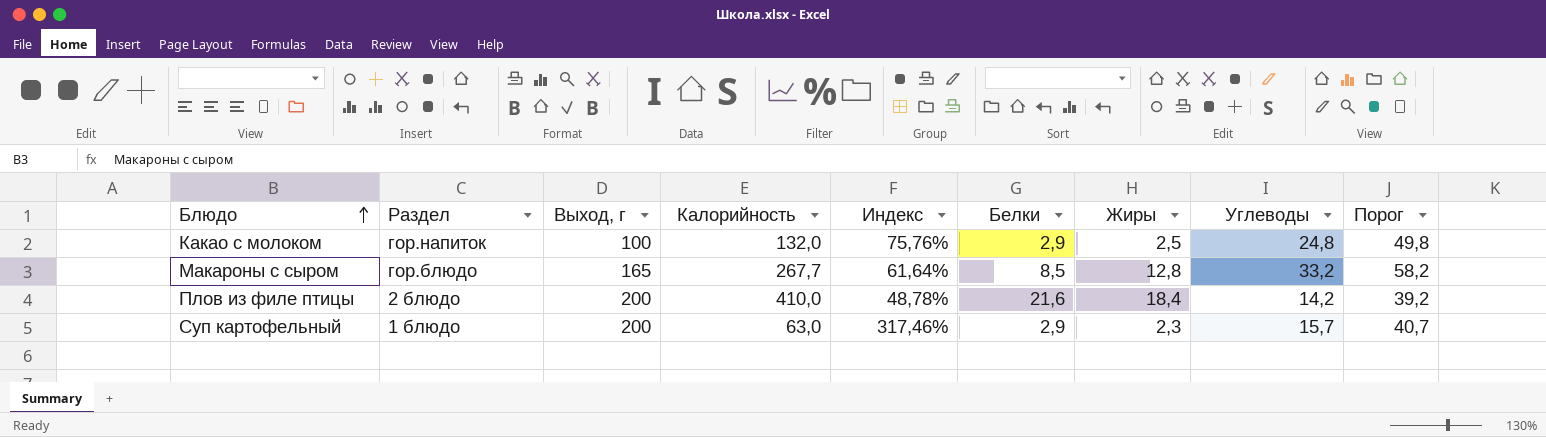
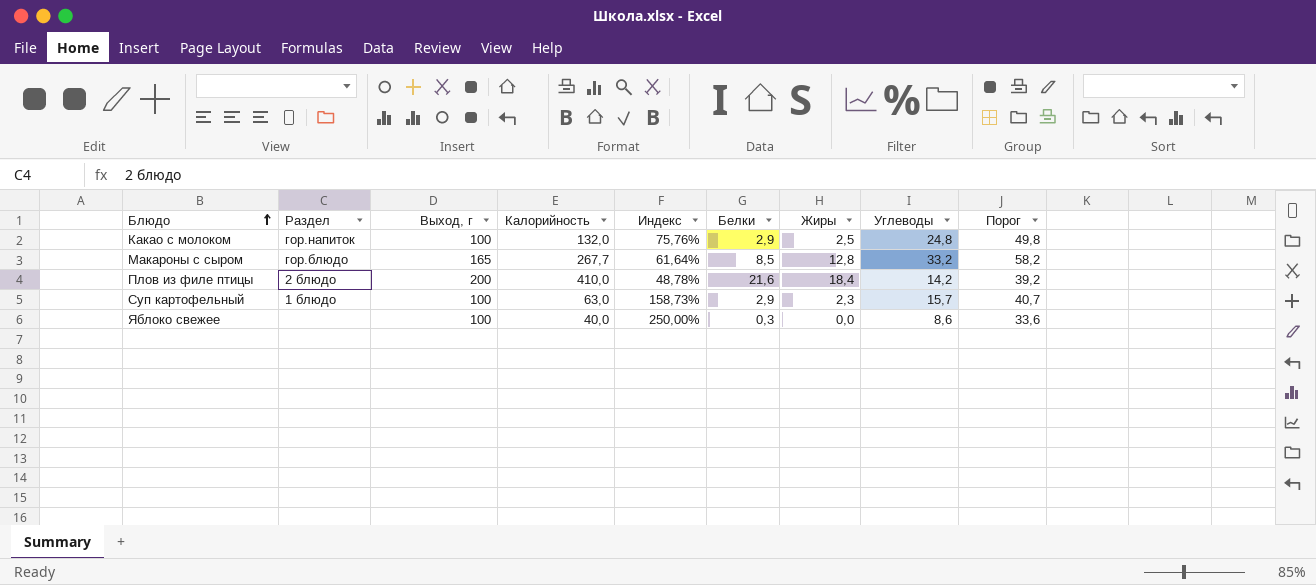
Суп картофельный | Выход, г: 200 -> 100
Суп картофельный | Индекс: 317,46% -> 158,73%
row Яблоко свежее: none -> none | 100 | 40,0 | 250,00% | 0,3 | 0,0 | 8,6 | 33,6

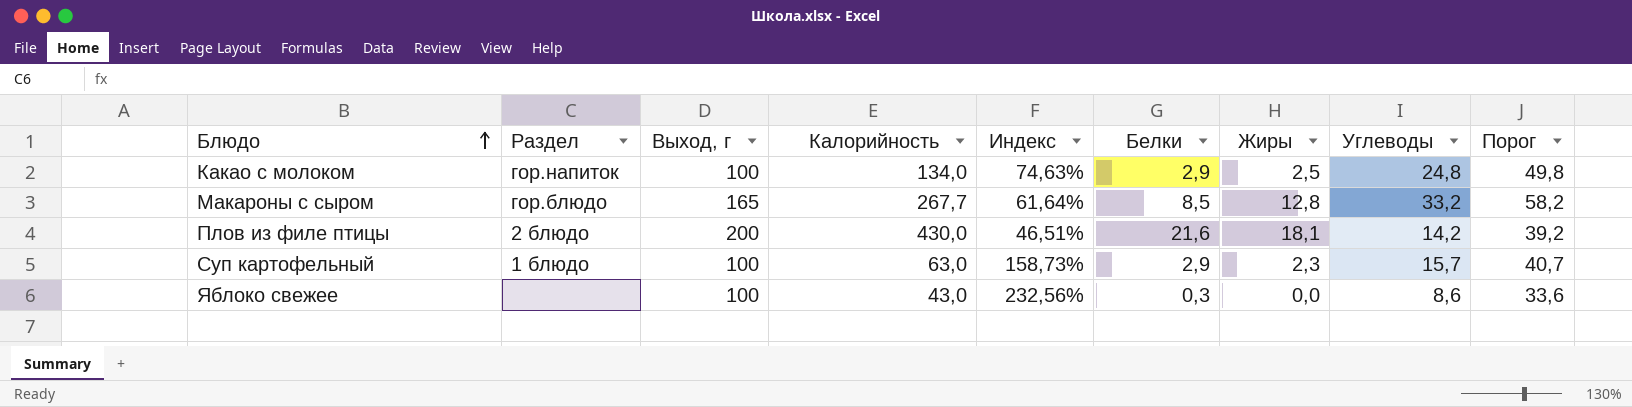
Какао с молоком | Калорийность: 132,0 -> 134,0
Какао с молоком | Индекс: 75,76% -> 74,63%
Плов из филе птицы | Калорийность: 410,0 -> 430,0
Плов из филе птицы | Индекс: 48,78% -> 46,51%
Плов из филе птицы | Жиры: 18,4 -> 18,1
Яблоко свежее | Калорийность: 40,0 -> 43,0
Яблоко свежее | Индекс: 250,00% -> 232,56%

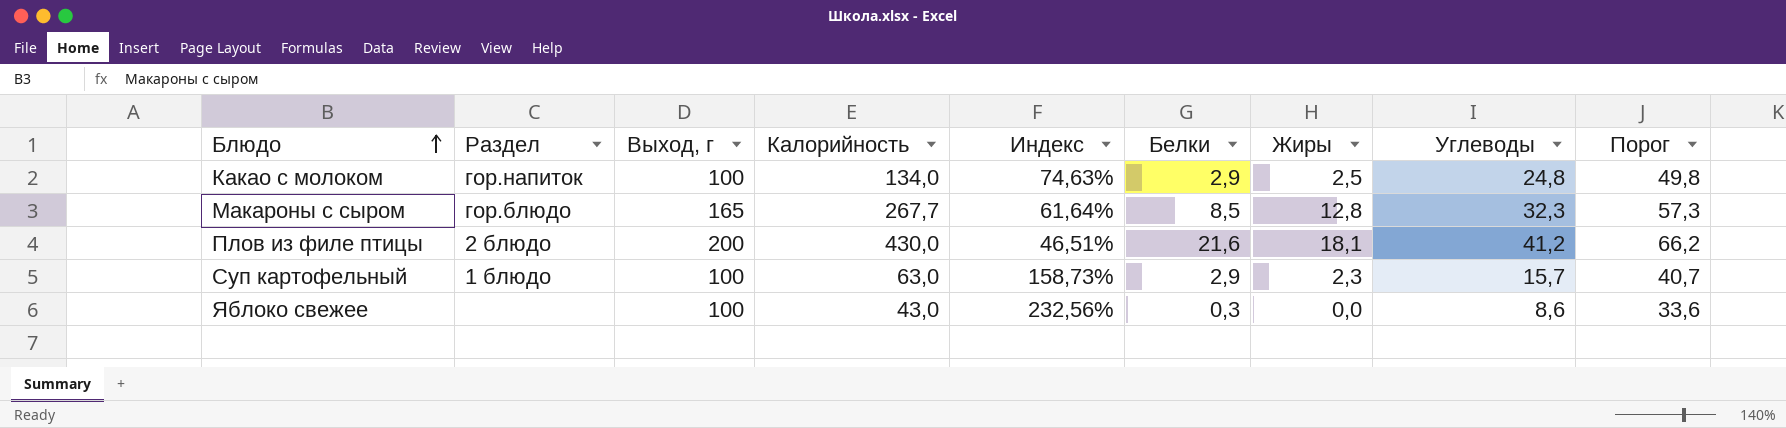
Макароны с сыром | Углеводы: 33,2 -> 32,3
Макароны с сыром | Порог: 58,2 -> 57,3
Плов из филе птицы | Углеводы: 14,2 -> 41,2
Плов из филе птицы | Порог: 39,2 -> 66,2

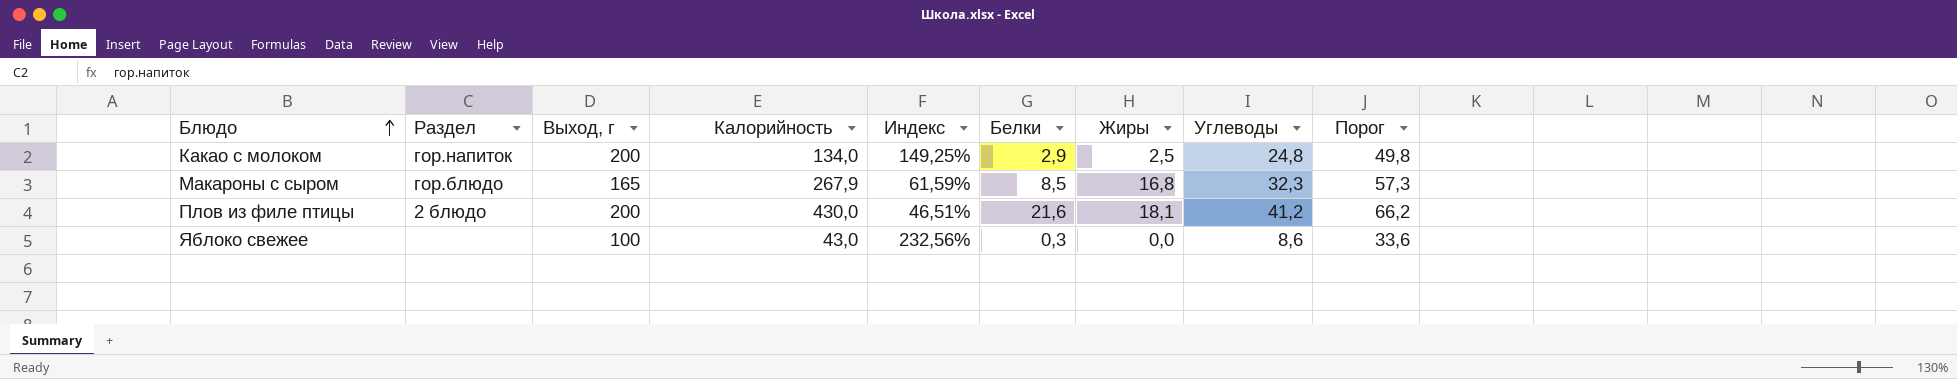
row Суп картофельный: 1 блюдо | 100 | 63,0 | 158,73% | 2,9 | 2,3 | 15,7 | 40,7 -> none
Какао с молоком | Выход, г: 100 -> 200
Какао с молоком | Индекс: 74,63% -> 149,25%
Макароны с сыром | Калорийность: 267,7 -> 267,9
Макароны с сыром | Индекс: 61,64% -> 61,59%
Макароны с сыром | Жиры: 12,8 -> 16,8

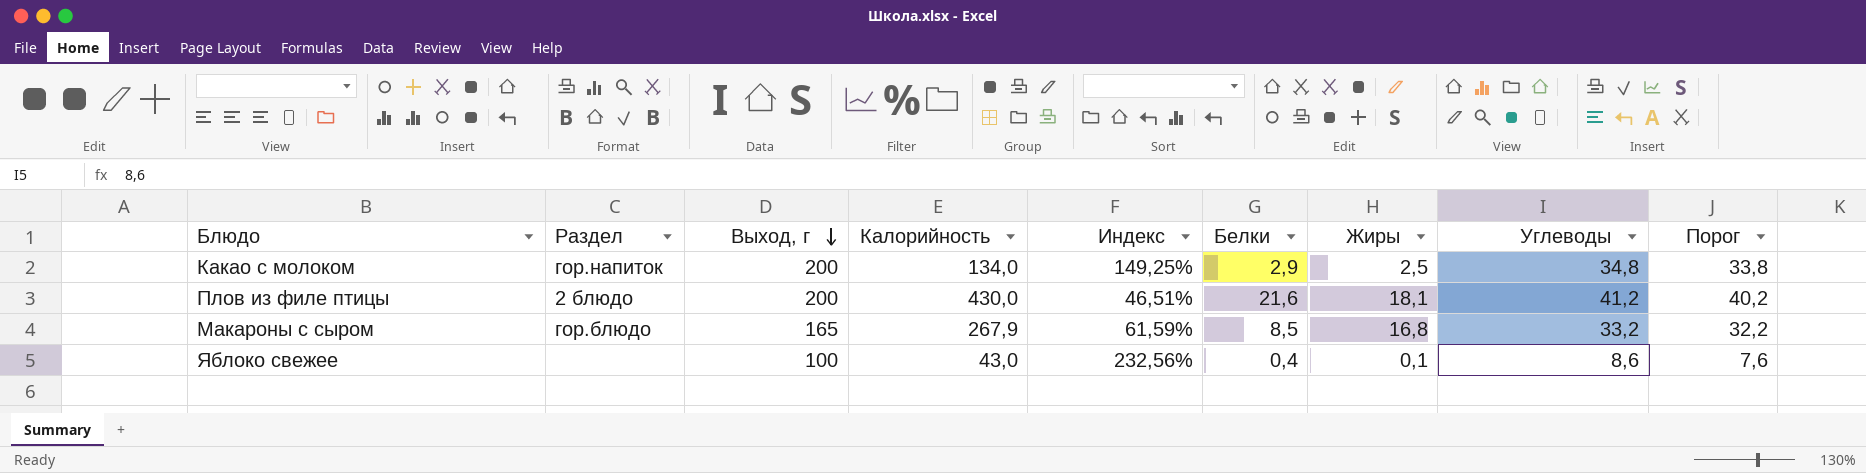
row order: Блюдо ascending -> Выход, г descending
column Порог | formula: [Углеводы] + 25 -> [Углеводы] - 1
Какао с молоком | Углеводы: 24,8 -> 34,8
Макароны с сыром | Углеводы: 32,3 -> 33,2
Яблоко свежее | Белки: 0,3 -> 0,4
Яблоко свежее | Жиры: 0,0 -> 0,1

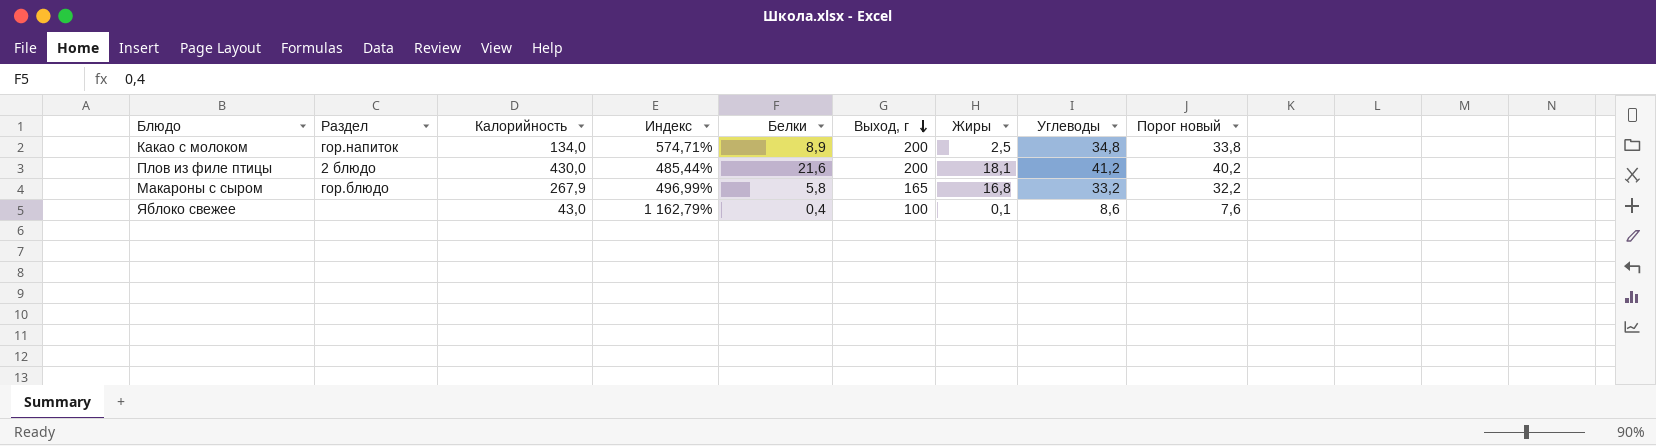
column Индекс | formula: [Выход, г] / [Калорийность] -> [Выход, г] / [Углеводы]
column Выход, г | position: 3 -> 6
column name: Порог -> Порог новый
Какао с молоком | Белки: 2,9 -> 8,9
Макароны с сыром | Белки: 8,5 -> 5,8

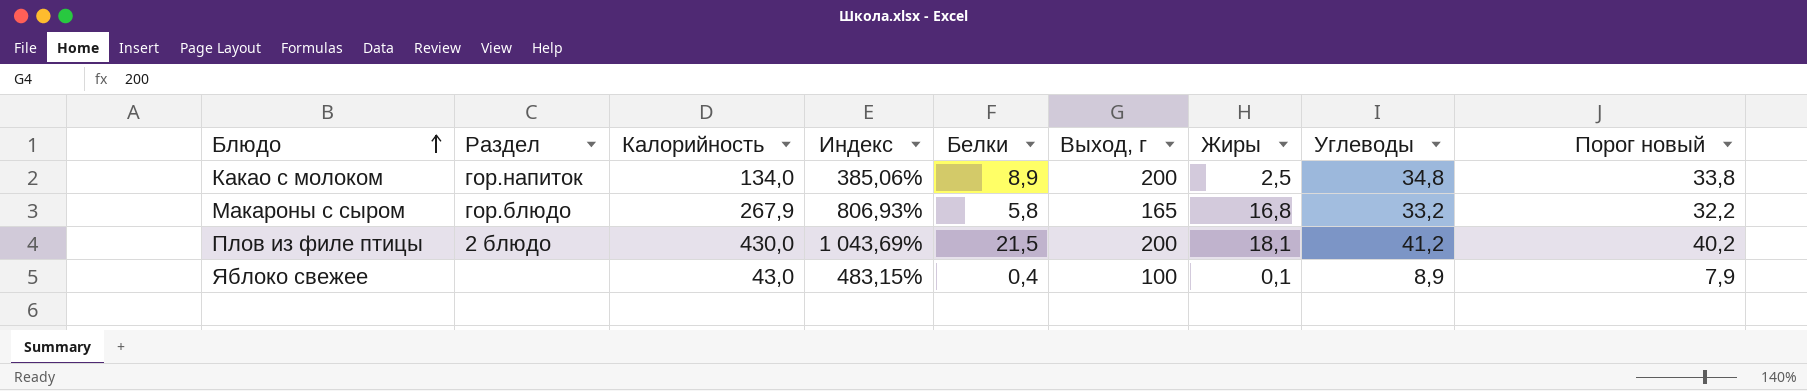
row order: Выход, г descending -> Блюдо ascending
column Индекс | formula: [Выход, г] / [Углеводы] -> [Калорийность] / [Углеводы]
Плов из филе птицы | Белки: 21,6 -> 21,5
Яблоко свежее | Углеводы: 8,6 -> 8,9
Яблоко свежее | Порог новый: 7,6 -> 7,9

